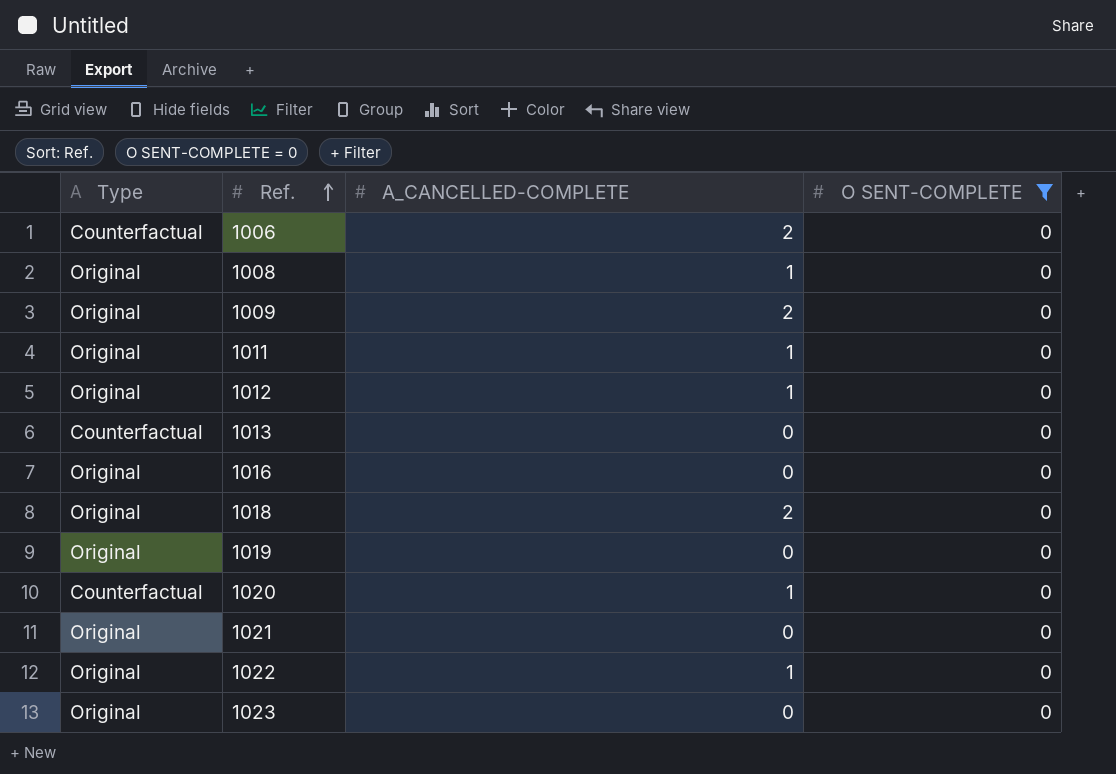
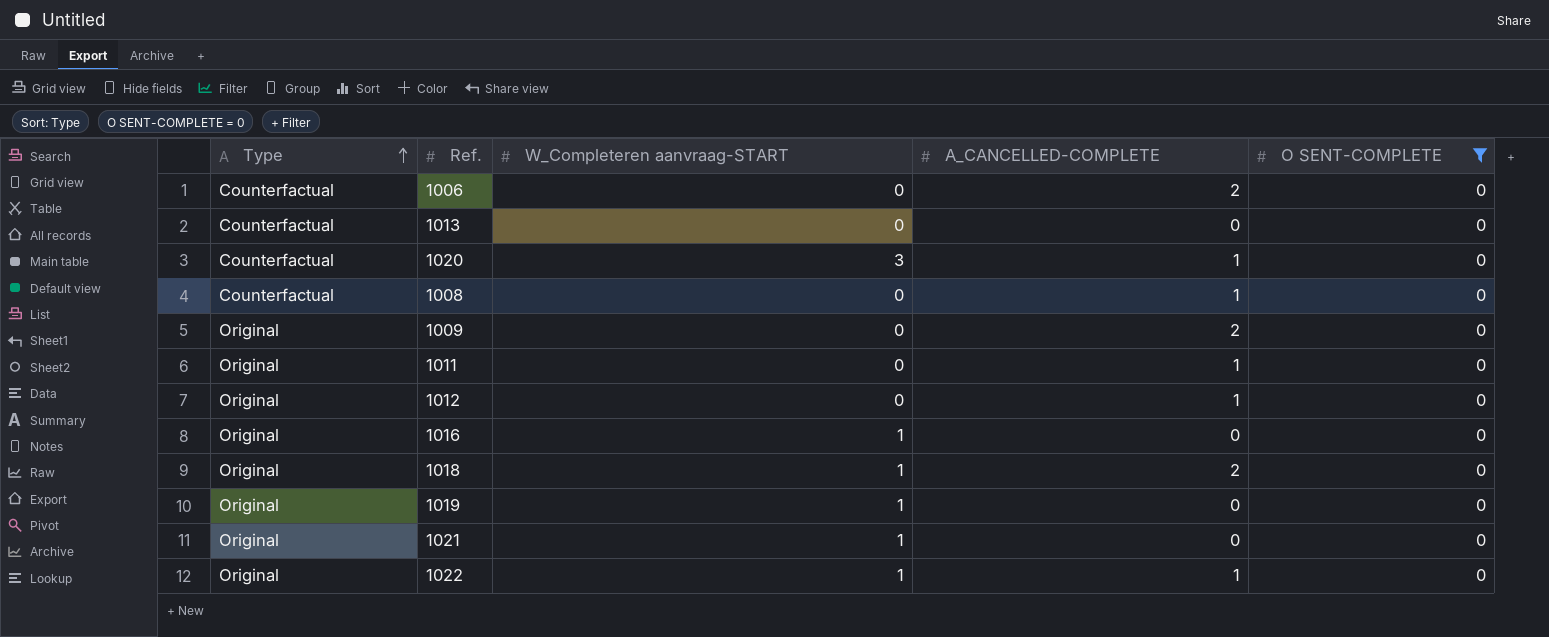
row order: Ref. ascending -> Type ascending
column W_Completeren aanvraag-START | position: none -> 3
row 1023: Original | 0 | 0 -> none
1008 | Type: Original -> Counterfactual

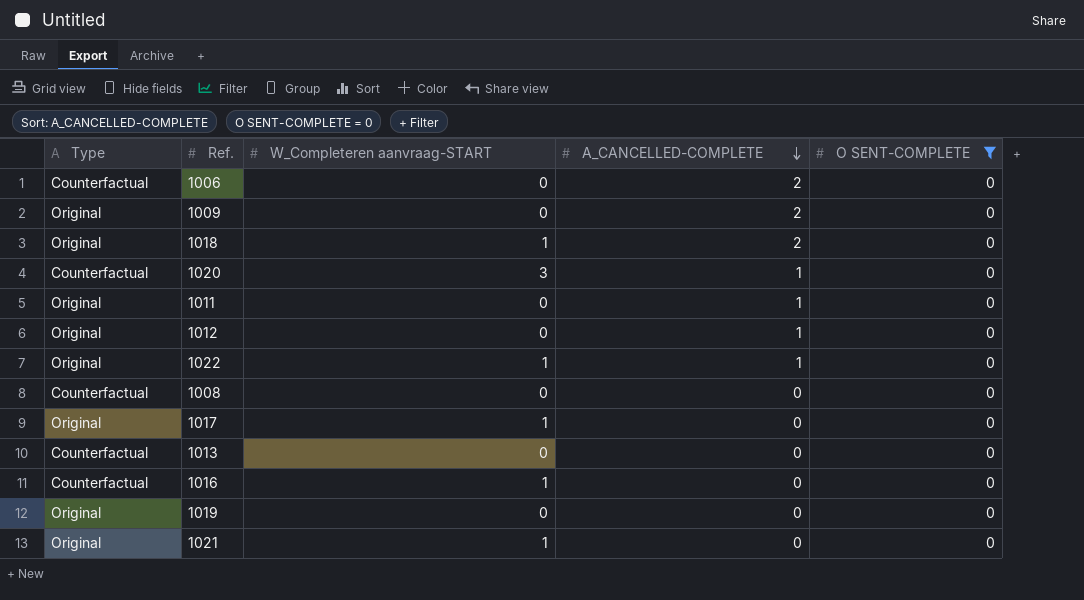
row order: Type ascending -> A_CANCELLED-COMPLETE descending
1008 | A_CANCELLED-COMPLETE: 1 -> 0
row 1017: none -> Original | 1 | 0 | 0
1016 | Type: Original -> Counterfactual
1019 | W_Completeren aanvraag-START: 1 -> 0

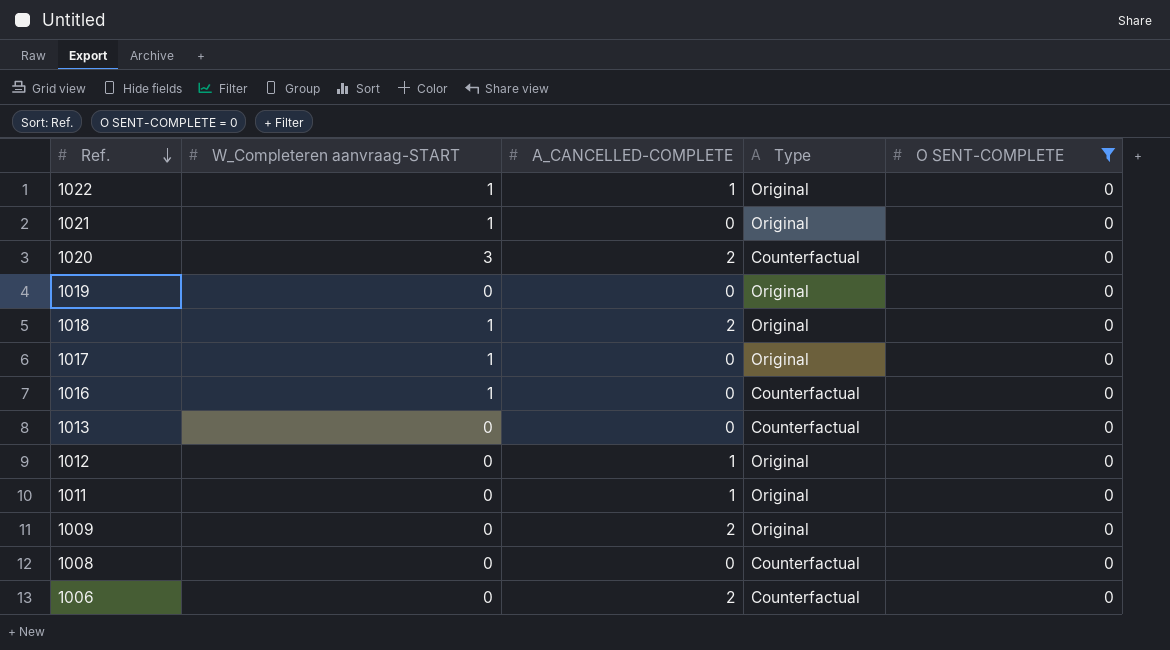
row order: A_CANCELLED-COMPLETE descending -> Ref. descending
column Type | position: 1 -> 4
1020 | A_CANCELLED-COMPLETE: 1 -> 2

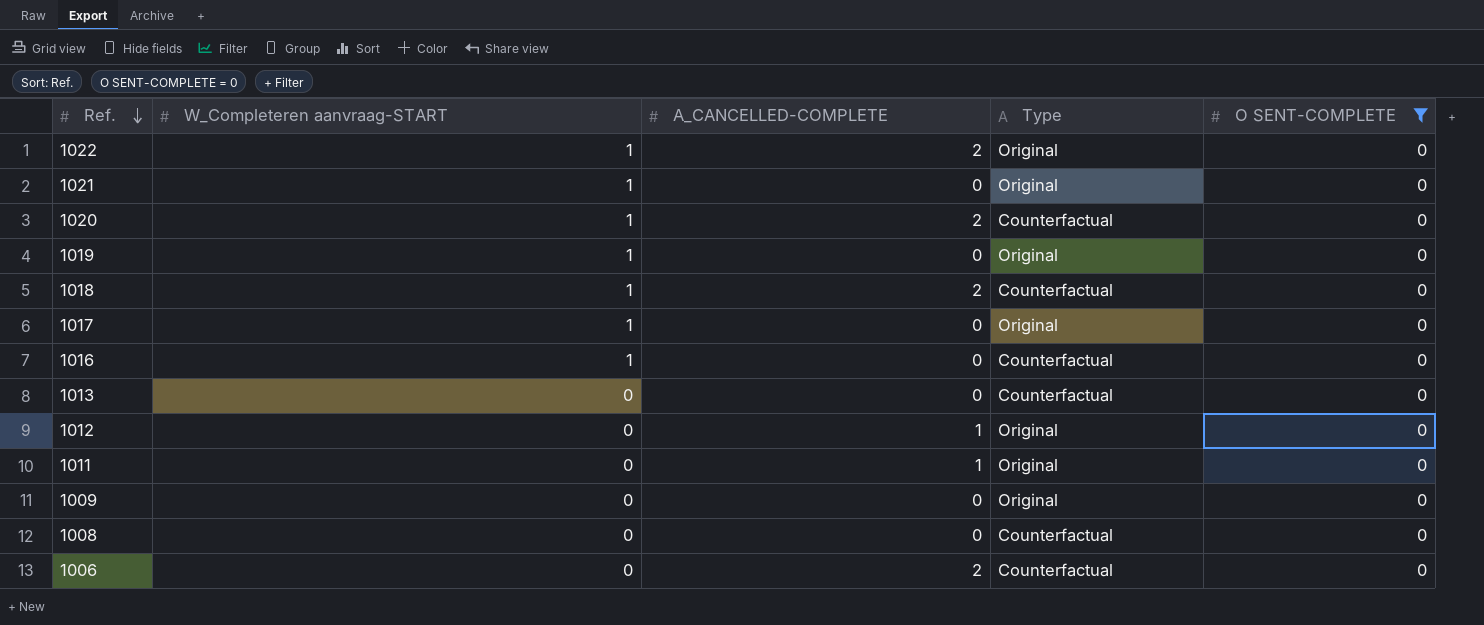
1022 | A_CANCELLED-COMPLETE: 1 -> 2
1020 | W_Completeren aanvraag-START: 3 -> 1
1019 | W_Completeren aanvraag-START: 0 -> 1
1018 | Type: Original -> Counterfactual
1009 | A_CANCELLED-COMPLETE: 2 -> 0

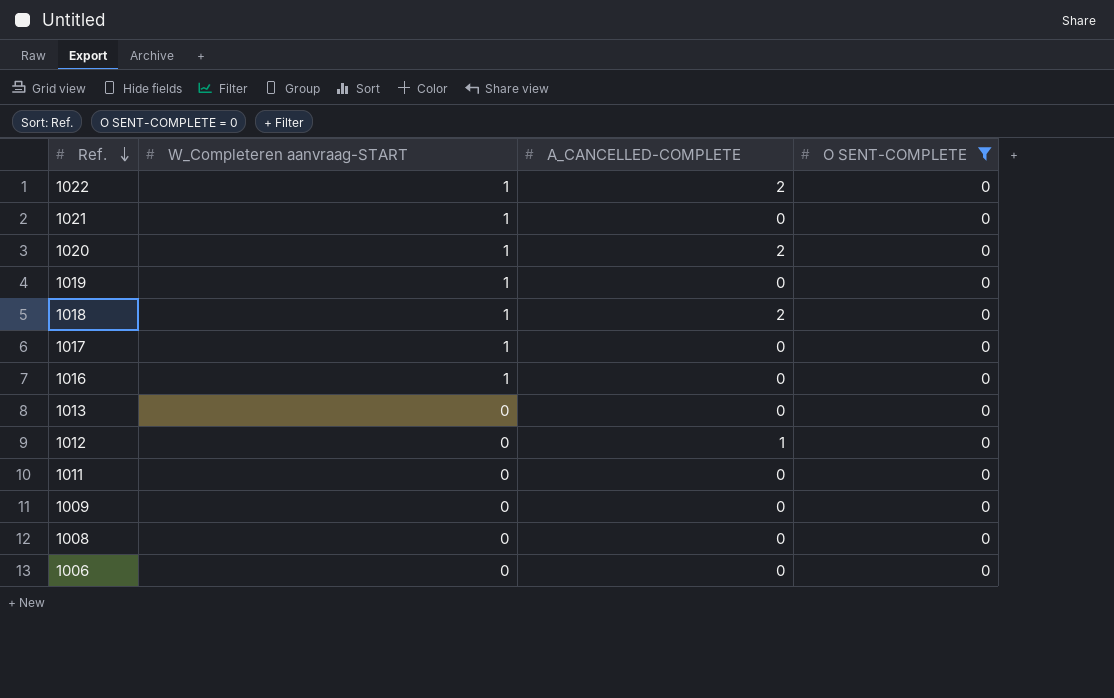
column Type | position: 4 -> none
1011 | A_CANCELLED-COMPLETE: 1 -> 0
1006 | A_CANCELLED-COMPLETE: 2 -> 0

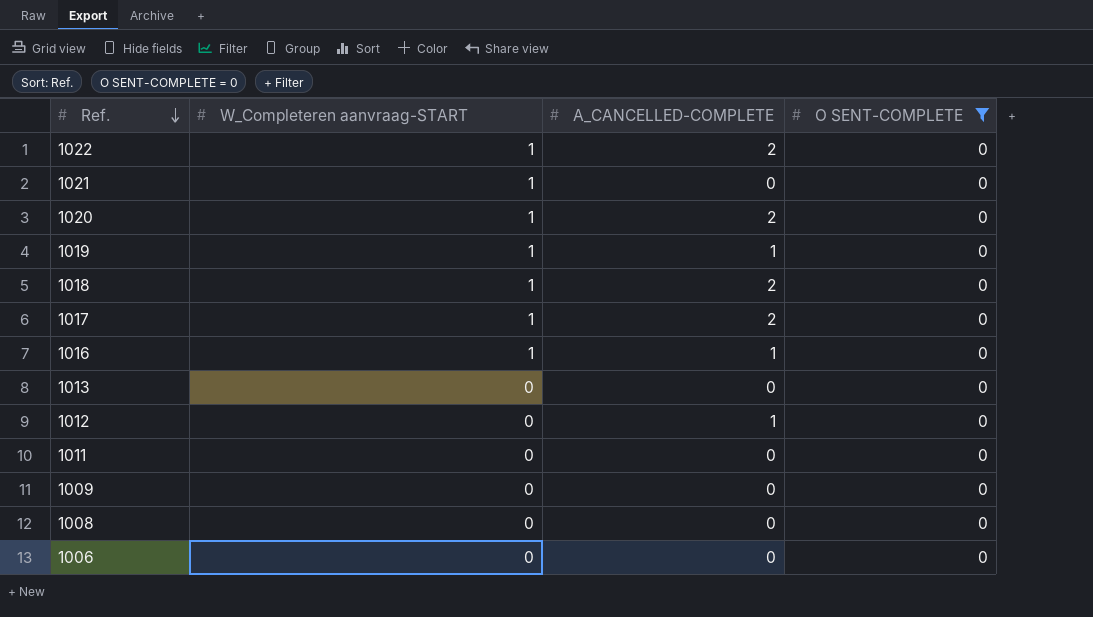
1019 | A_CANCELLED-COMPLETE: 0 -> 1
1017 | A_CANCELLED-COMPLETE: 0 -> 2
1016 | A_CANCELLED-COMPLETE: 0 -> 1

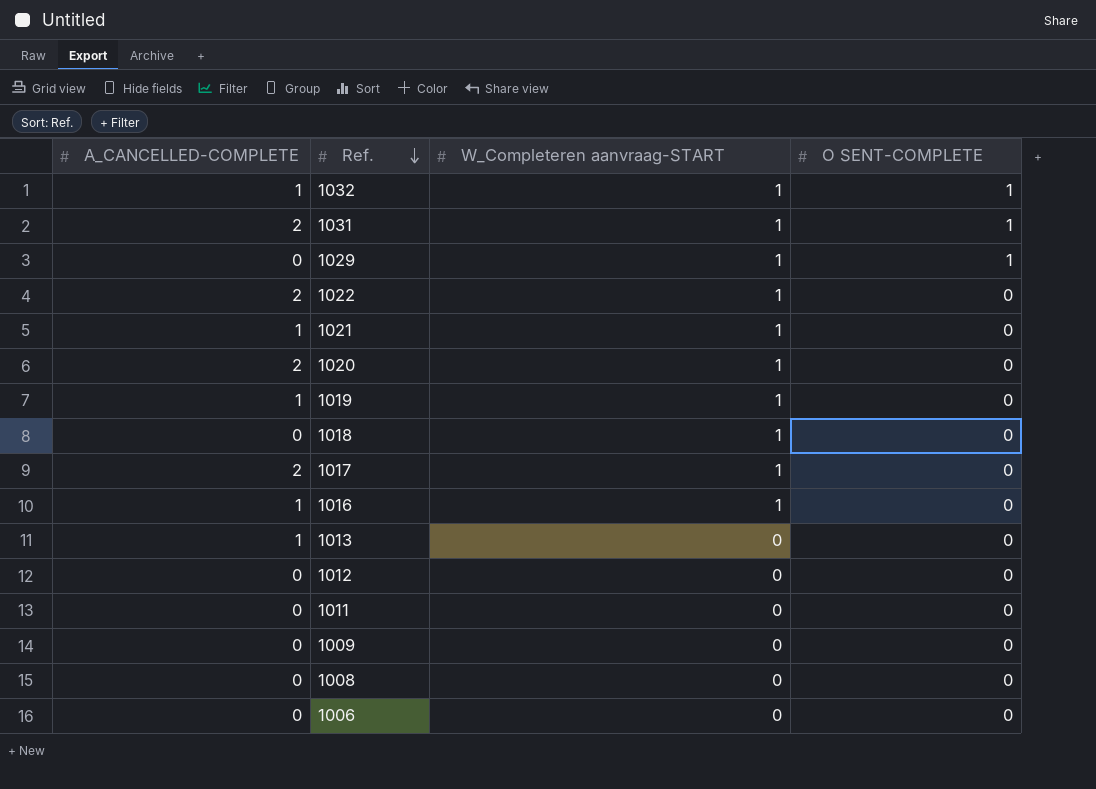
filter: O SENT-COMPLETE = 0 -> none
column A_CANCELLED-COMPLETE | position: 3 -> 1
1021 | A_CANCELLED-COMPLETE: 0 -> 1
1018 | A_CANCELLED-COMPLETE: 2 -> 0
1013 | A_CANCELLED-COMPLETE: 0 -> 1
1012 | A_CANCELLED-COMPLETE: 1 -> 0

